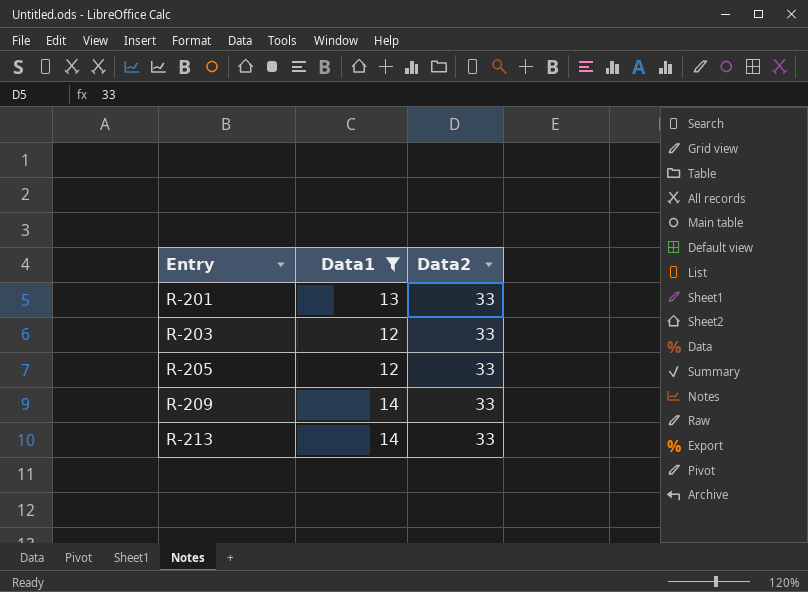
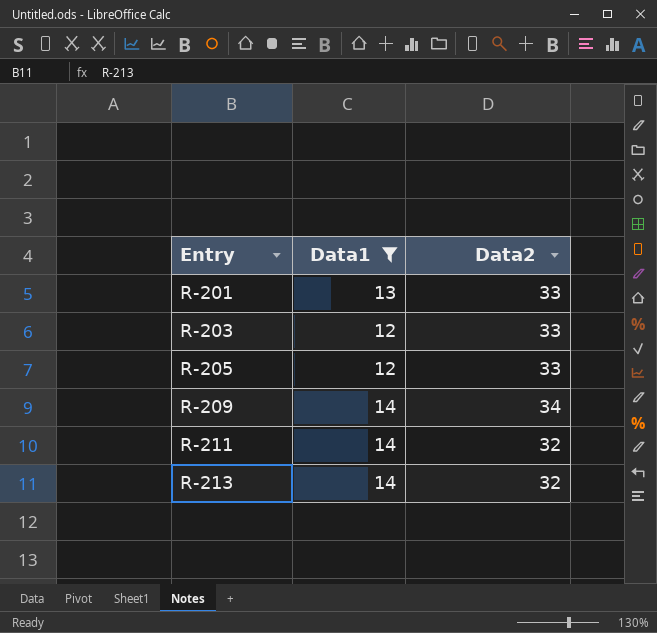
R-209 | Data2: 33 -> 34
row R-211: none -> 14 | 32
R-213 | Data2: 33 -> 32

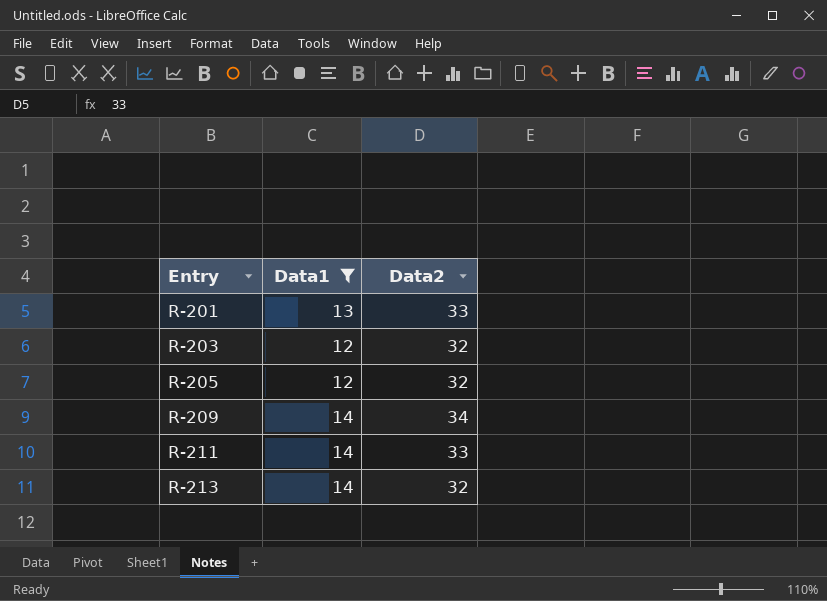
R-203 | Data2: 33 -> 32
R-205 | Data2: 33 -> 32
R-211 | Data2: 32 -> 33

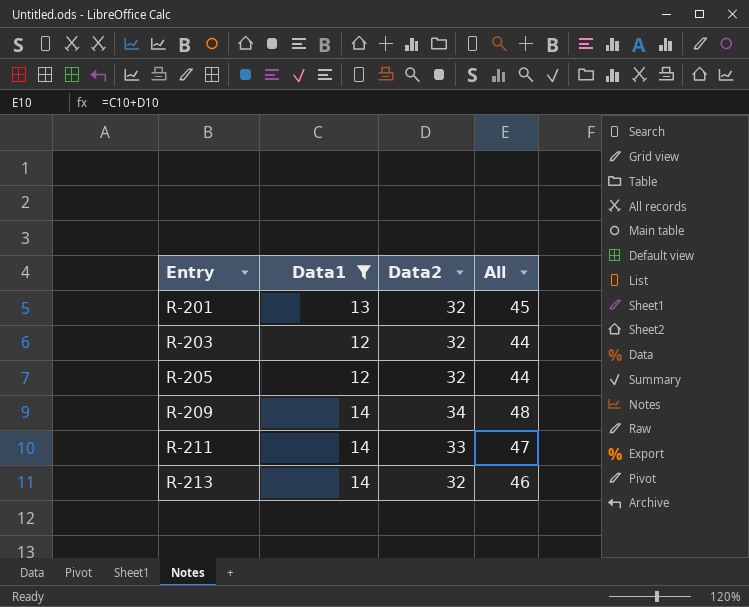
column All | formula: none -> [Data1] + [Data2]
R-201 | Data2: 33 -> 32

